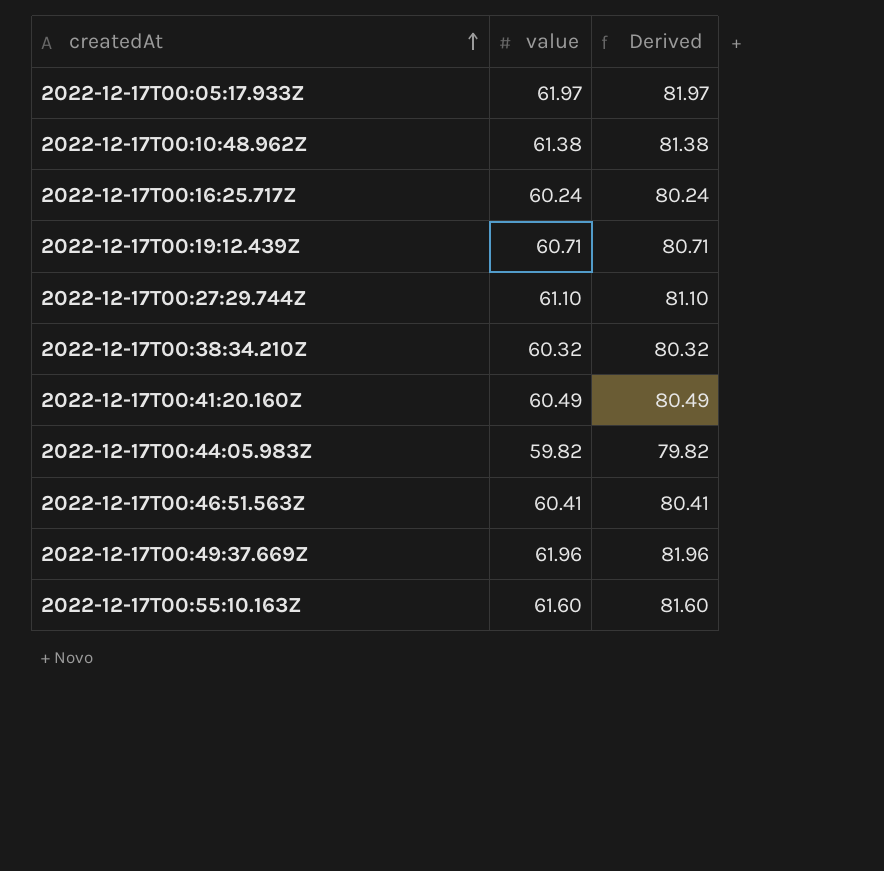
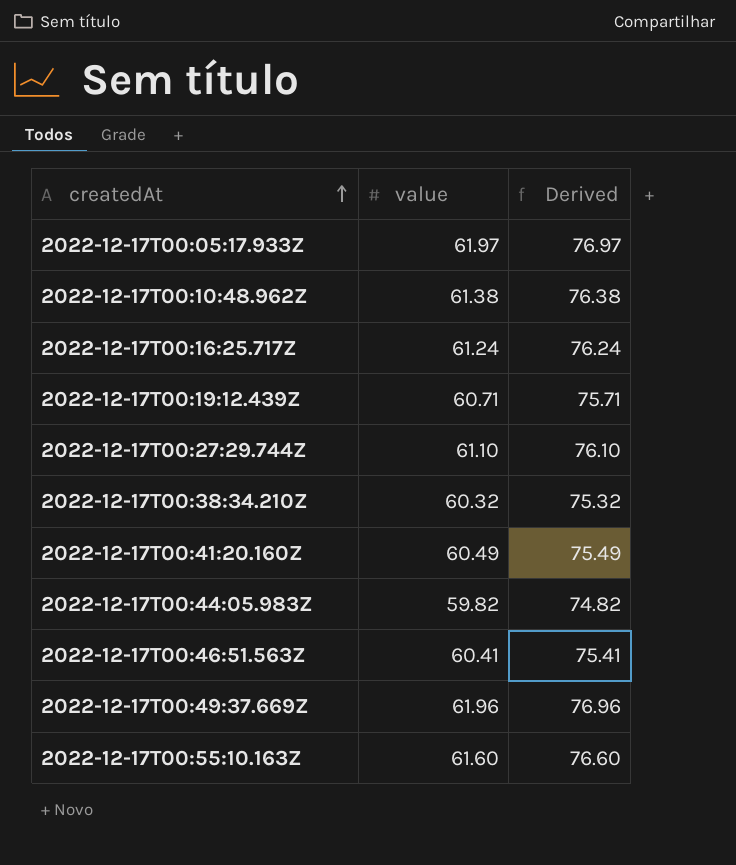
column Derived | formula: [value] + 20 -> [value] + 15
2022-12-17T00:16:25.717Z | value: 60.24 -> 61.24

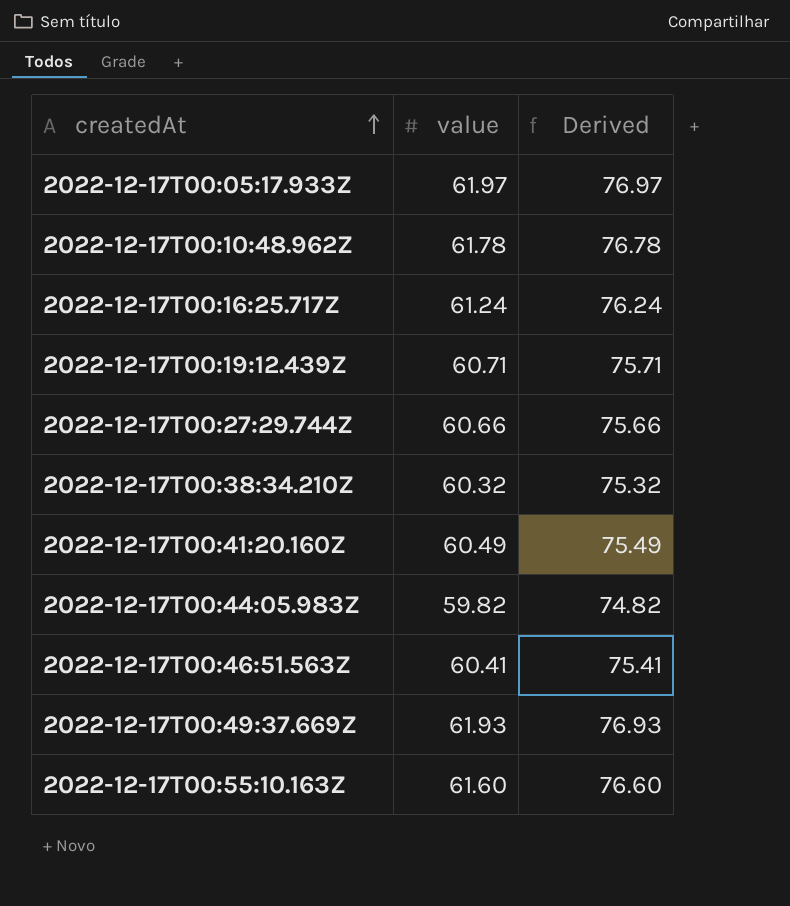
2022-12-17T00:10:48.962Z | value: 61.38 -> 61.78
2022-12-17T00:10:48.962Z | Derived: 76.38 -> 76.78
2022-12-17T00:27:29.744Z | value: 61.10 -> 60.66
2022-12-17T00:27:29.744Z | Derived: 76.10 -> 75.66
2022-12-17T00:49:37.669Z | value: 61.96 -> 61.93
2022-12-17T00:49:37.669Z | Derived: 76.96 -> 76.93

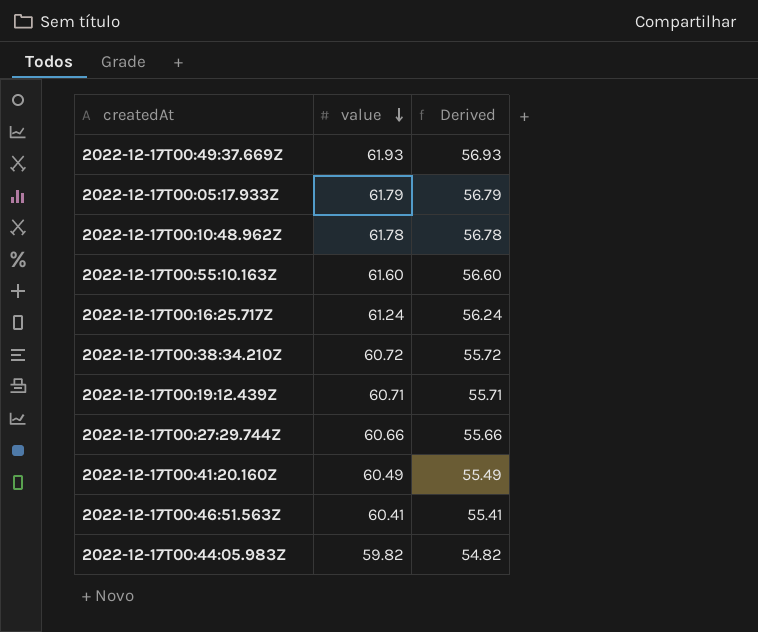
row order: createdAt ascending -> value descending
column Derived | formula: [value] + 15 -> [value] - 5
2022-12-17T00:05:17.933Z | value: 61.97 -> 61.79
2022-12-17T00:38:34.210Z | value: 60.32 -> 60.72

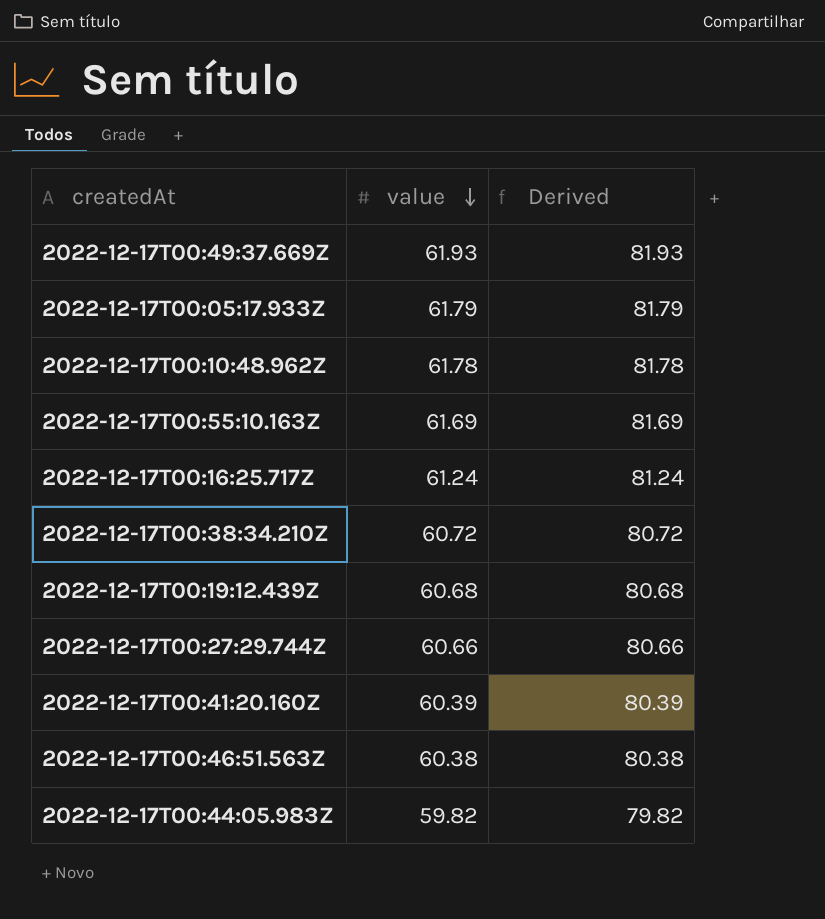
column Derived | formula: [value] - 5 -> [value] + 20
2022-12-17T00:55:10.163Z | value: 61.60 -> 61.69
2022-12-17T00:19:12.439Z | value: 60.71 -> 60.68
2022-12-17T00:41:20.160Z | value: 60.49 -> 60.39
2022-12-17T00:46:51.563Z | value: 60.41 -> 60.38

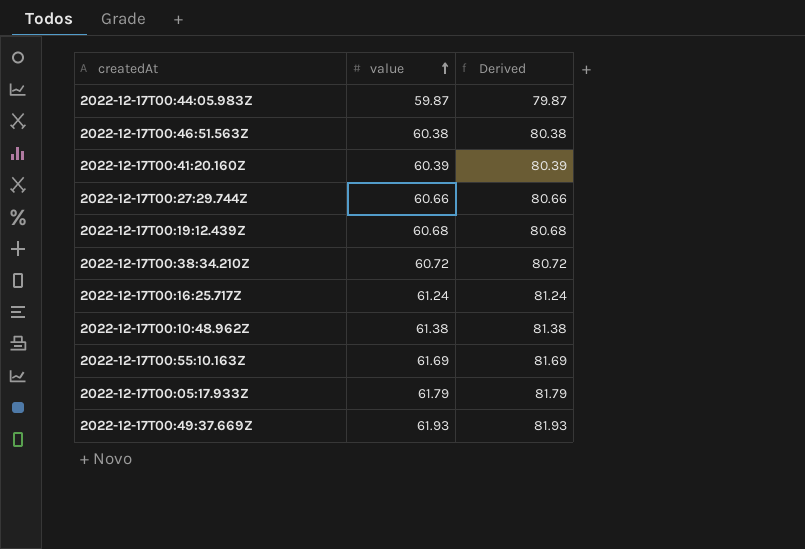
row order: value descending -> value ascending
2022-12-17T00:44:05.983Z | value: 59.82 -> 59.87
2022-12-17T00:44:05.983Z | Derived: 79.82 -> 79.87
2022-12-17T00:10:48.962Z | value: 61.78 -> 61.38
2022-12-17T00:10:48.962Z | Derived: 81.78 -> 81.38

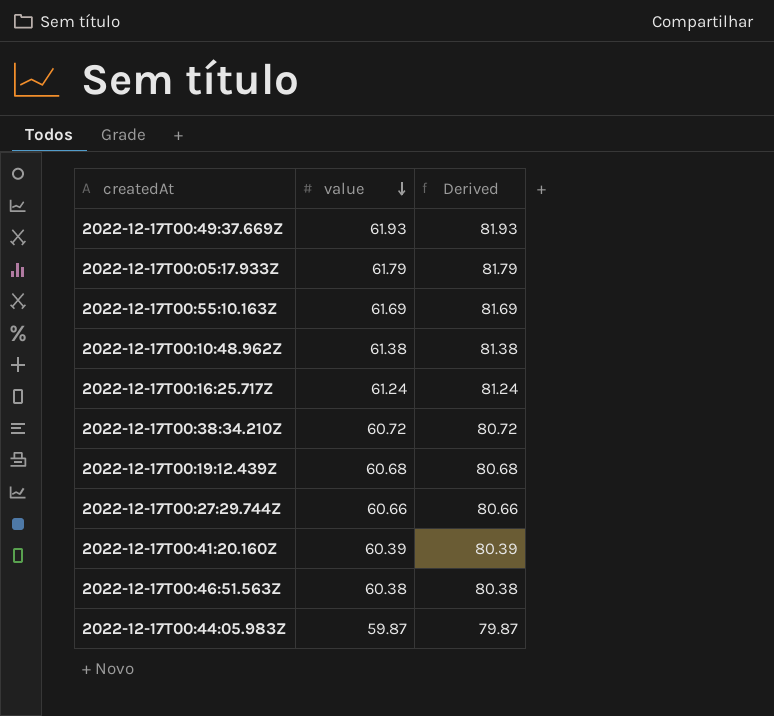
row order: value ascending -> value descending

